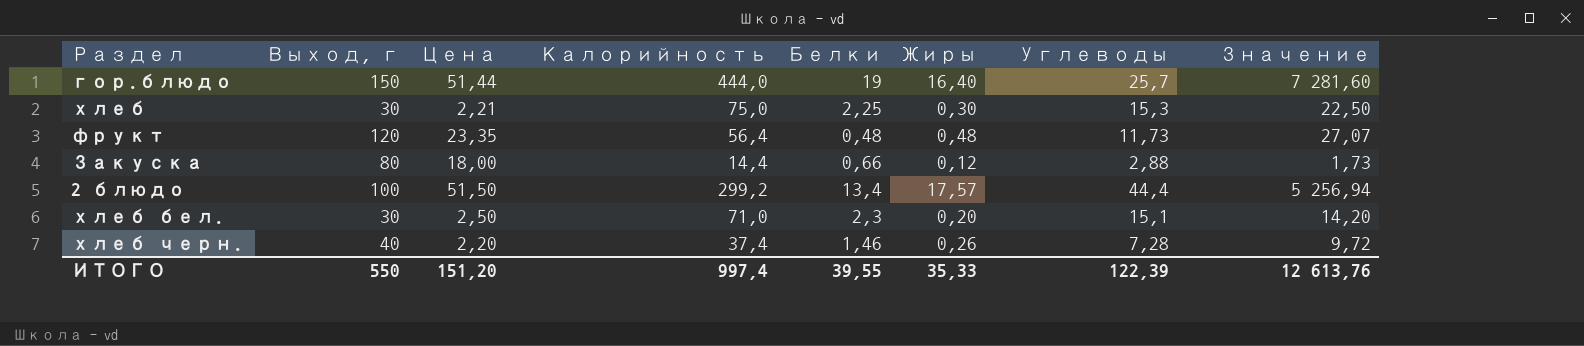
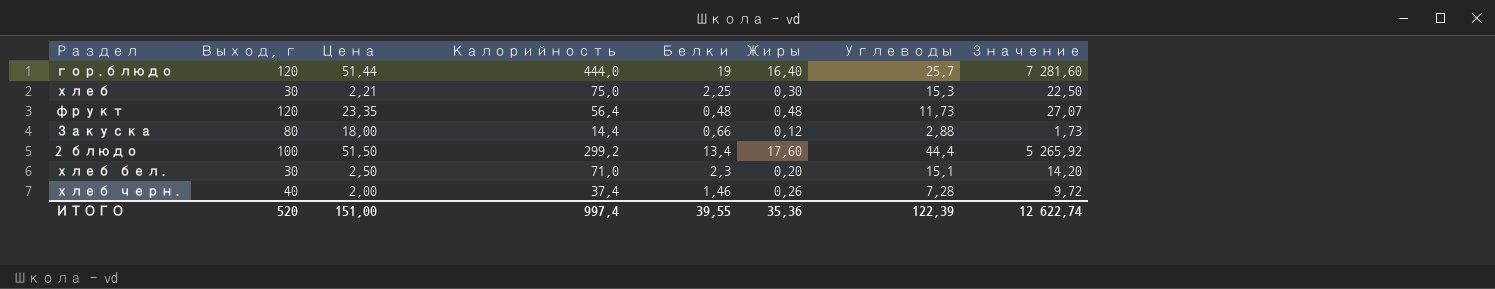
гор.блюдо | Выход, г: 150 -> 120
2 блюдо | Жиры: 17,57 -> 17,60
2 блюдо | Значение: 5 256,94 -> 5 265,92
хлеб черн. | Цена: 2,20 -> 2,00
ИТОГО | Выход, г: 550 -> 520
ИТОГО | Цена: 151,20 -> 151,00
ИТОГО | Жиры: 35,33 -> 35,36
ИТОГО | Значение: 12 613,76 -> 12 622,74

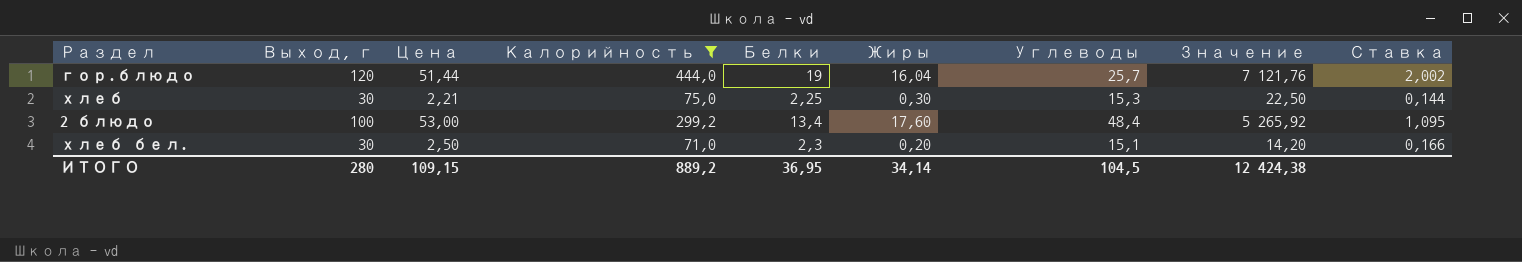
filter: none -> Калорийность >= 71,0
column Ставка | formula: none -> [Цена] / [Углеводы]
гор.блюдо | Жиры: 16,40 -> 16,04
гор.блюдо | Значение: 7 281,60 -> 7 121,76
2 блюдо | Цена: 51,50 -> 53,00
2 блюдо | Углеводы: 44,4 -> 48,4
ИТОГО | Выход, г: 520 -> 280
ИТОГО | Цена: 151,00 -> 109,15
ИТОГО | Калорийность: 997,4 -> 889,2
ИТОГО | Белки: 39,55 -> 36,95
ИТОГО | Жиры: 35,36 -> 34,14
ИТОГО | Углеводы: 122,39 -> 104,5
ИТОГО | Значение: 12 622,74 -> 12 424,38

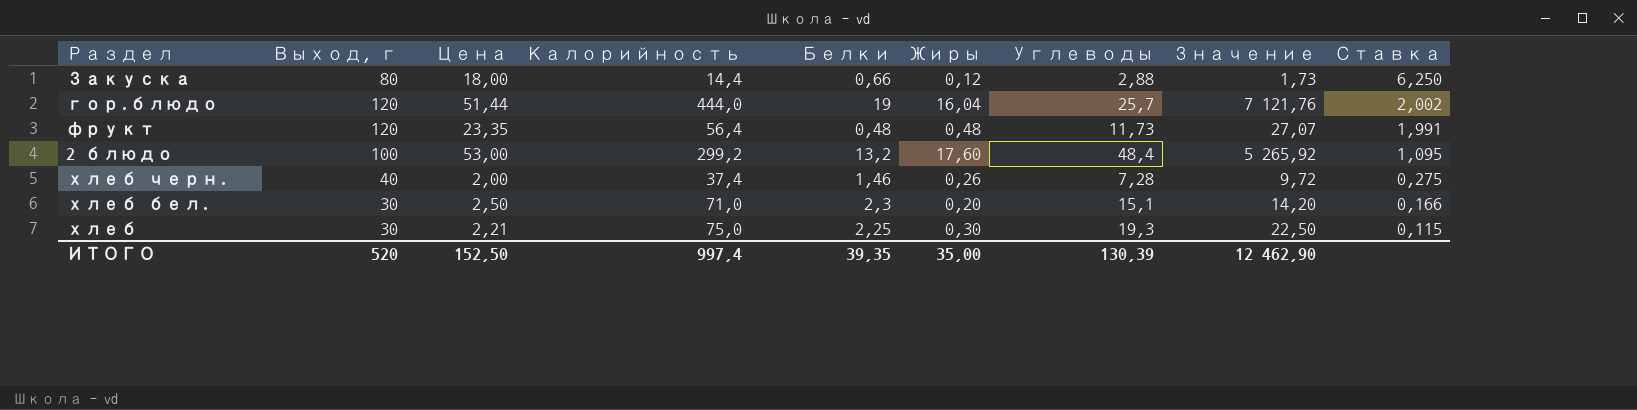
filter: Калорийность >= 71,0 -> none
row order: none -> Ставка descending
2 блюдо | Белки: 13,4 -> 13,2
хлеб | Углеводы: 15,3 -> 19,3
хлеб | Ставка: 0,144 -> 0,115
ИТОГО | Выход, г: 280 -> 520
ИТОГО | Цена: 109,15 -> 152,50
ИТОГО | Калорийность: 889,2 -> 997,4
ИТОГО | Белки: 36,95 -> 39,35
ИТОГО | Жиры: 34,14 -> 35,00
ИТОГО | Углеводы: 104,5 -> 130,39
ИТОГО | Значение: 12 424,38 -> 12 462,90

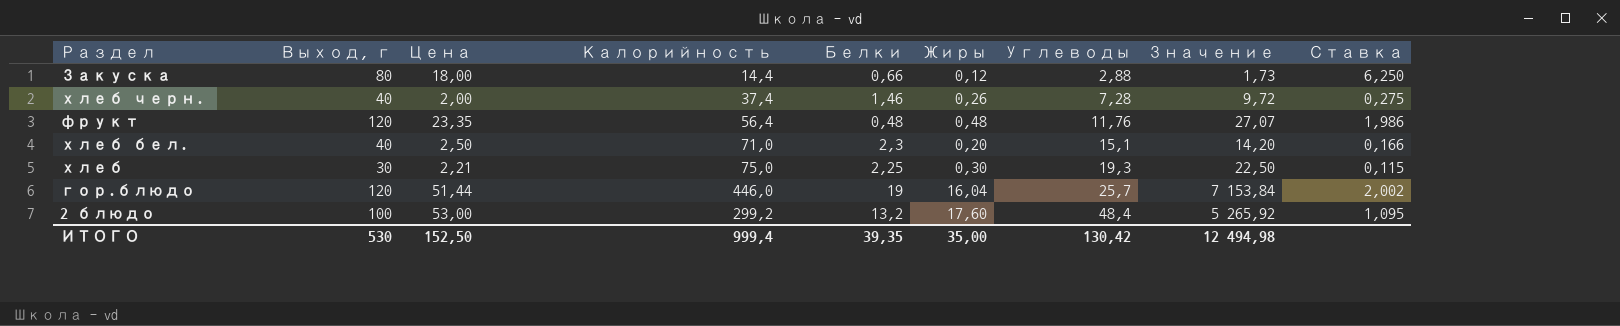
row order: Ставка descending -> Углеводы ascending
фрукт | Углеводы: 11,73 -> 11,76
фрукт | Ставка: 1,991 -> 1,986
хлеб бел. | Выход, г: 30 -> 40
гор.блюдо | Калорийность: 444,0 -> 446,0
гор.блюдо | Значение: 7 121,76 -> 7 153,84
ИТОГО | Выход, г: 520 -> 530
ИТОГО | Калорийность: 997,4 -> 999,4
ИТОГО | Углеводы: 130,39 -> 130,42
ИТОГО | Значение: 12 462,90 -> 12 494,98

